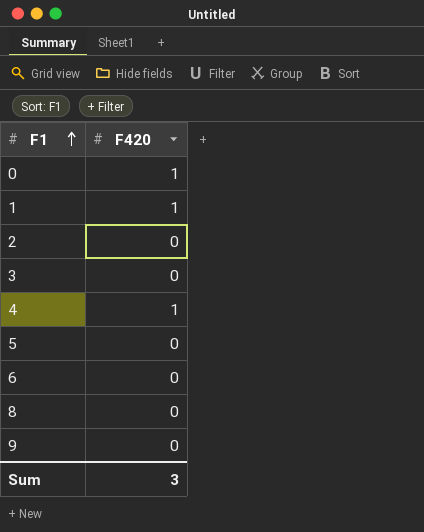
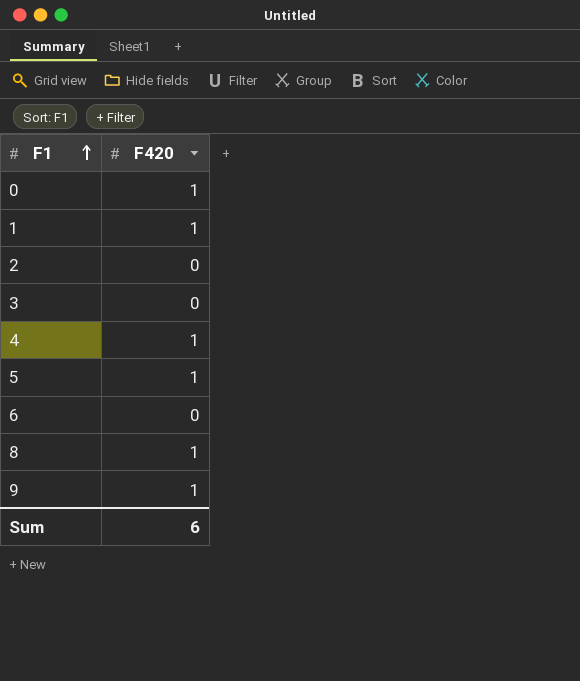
5 | F420: 0 -> 1
8 | F420: 0 -> 1
9 | F420: 0 -> 1
Sum | F420: 3 -> 6

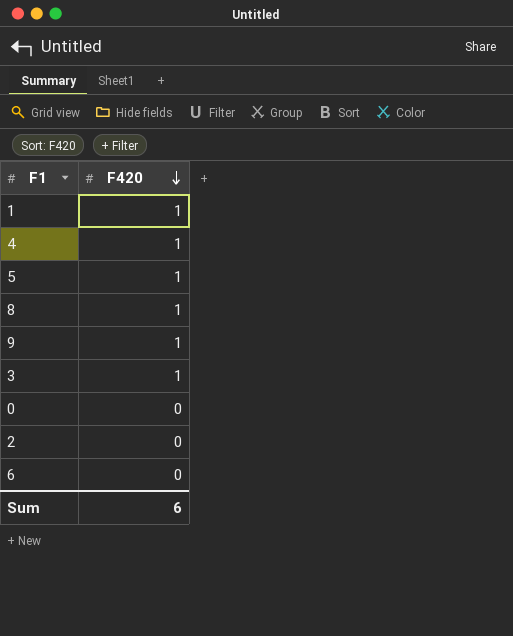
row order: F1 ascending -> F420 descending
3 | F420: 0 -> 1
0 | F420: 1 -> 0

